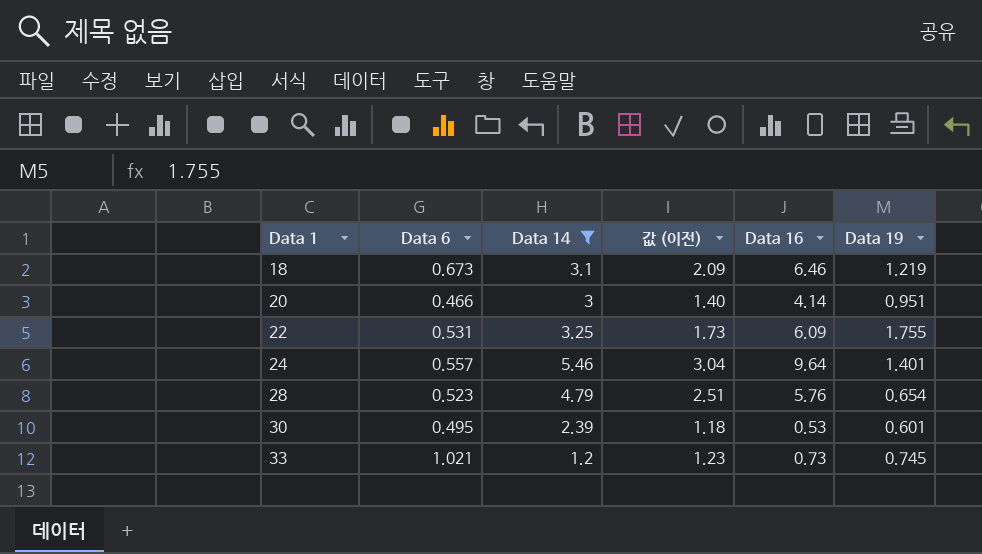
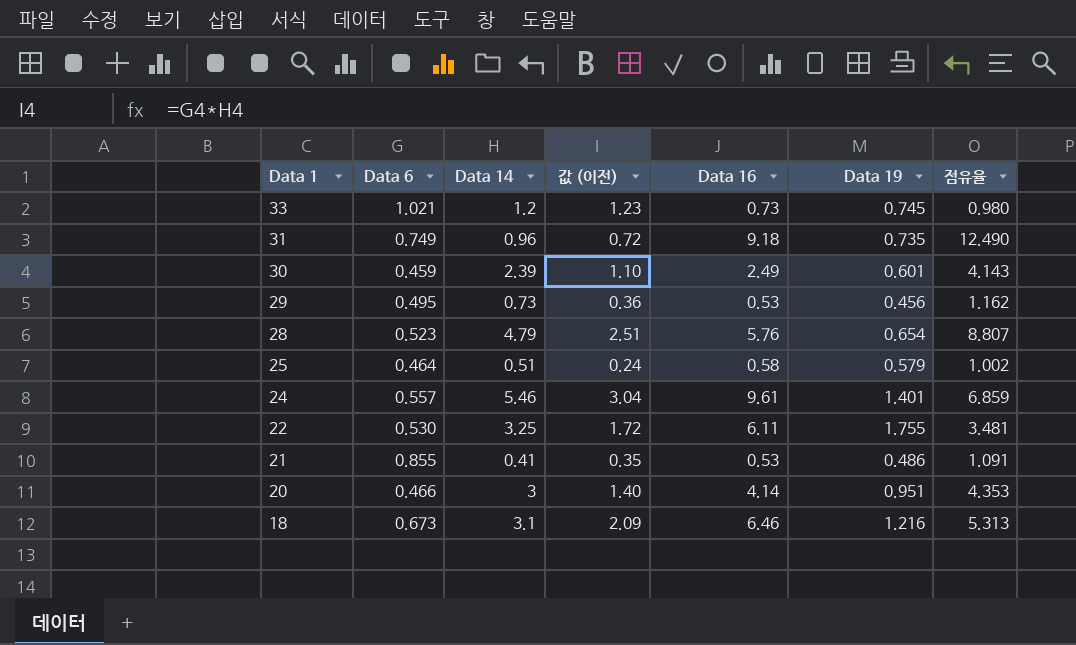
filter: Data 14 >= 1.2 -> none
row order: Data 1 ascending -> Data 1 descending
column 점유율 | formula: none -> [Data 16] / [Data 19]
30 | Data 6: 0.495 -> 0.459
30 | 값 (이전): 1.18 -> 1.10
30 | Data 16: 0.53 -> 2.49
24 | Data 16: 9.64 -> 9.61
22 | Data 6: 0.531 -> 0.530
22 | 값 (이전): 1.73 -> 1.72
22 | Data 16: 6.09 -> 6.11
18 | Data 19: 1.219 -> 1.216

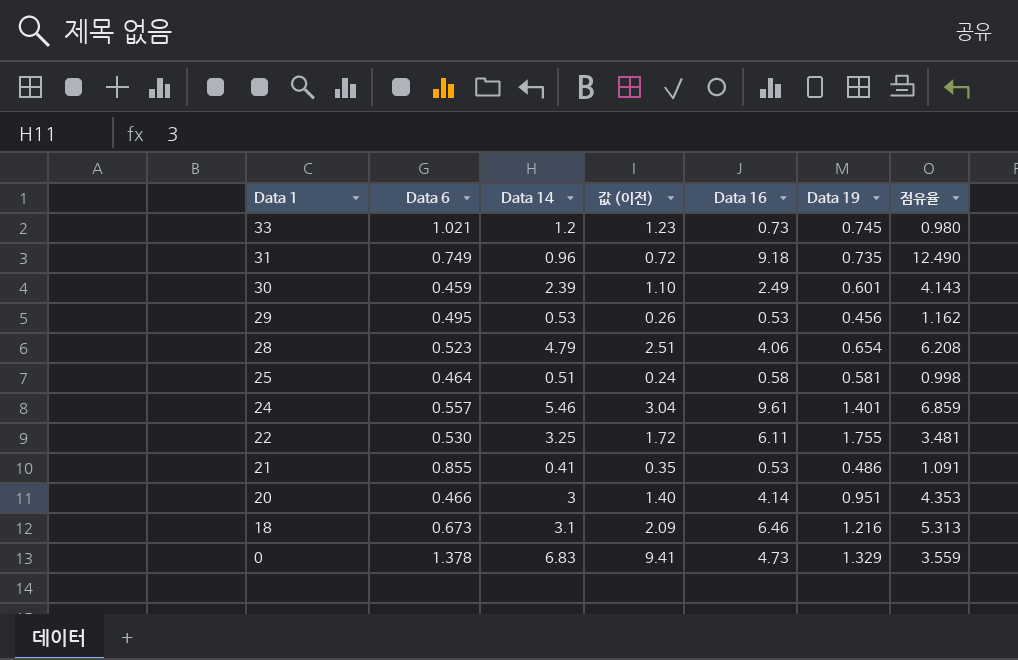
29 | Data 14: 0.73 -> 0.53
29 | 값 (이전): 0.36 -> 0.26
28 | Data 16: 5.76 -> 4.06
28 | 점유율: 8.807 -> 6.208
25 | Data 19: 0.579 -> 0.581
25 | 점유율: 1.002 -> 0.998
row 0: none -> 1.378 | 6.83 | 9.41 | 4.73 | 1.329 | 3.559

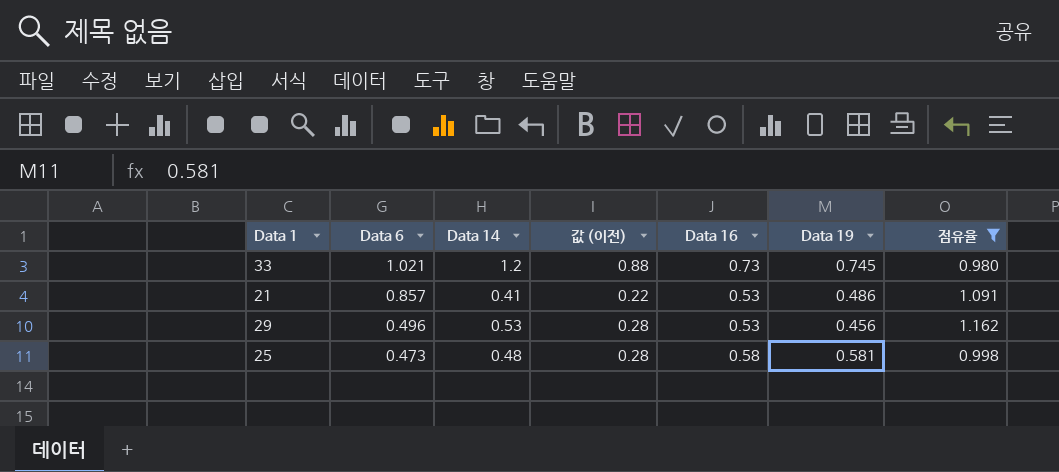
filter: none -> 점유율 <= 1.162
row order: Data 1 descending -> Data 6 descending
column 값 (이전) | formula: [Data 6] * [Data 14] -> [Data 14] * [Data 16]
21 | Data 6: 0.855 -> 0.857
29 | Data 6: 0.495 -> 0.496
25 | Data 6: 0.464 -> 0.473
25 | Data 14: 0.51 -> 0.48

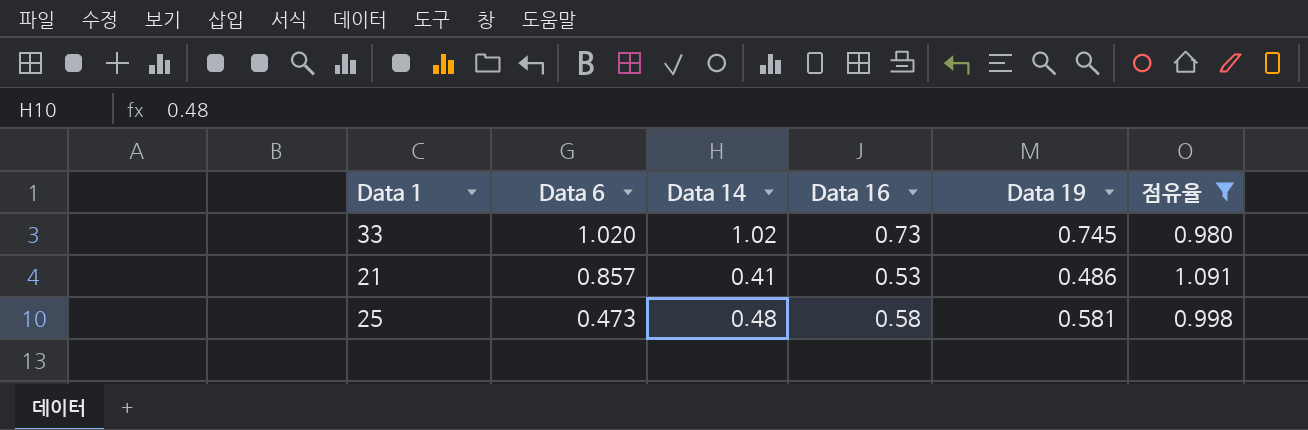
column 값 (이전) | formula: [Data 14] * [Data 16] -> none
row 29: 0.496 | 0.53 | 0.28 | 0.53 | 0.456 | 1.162 -> none
33 | Data 6: 1.021 -> 1.020
33 | Data 14: 1.2 -> 1.02

